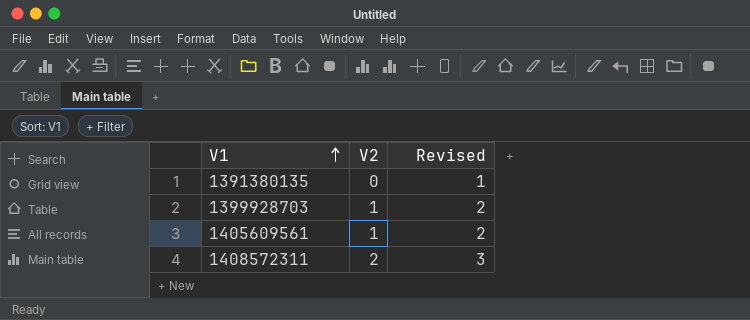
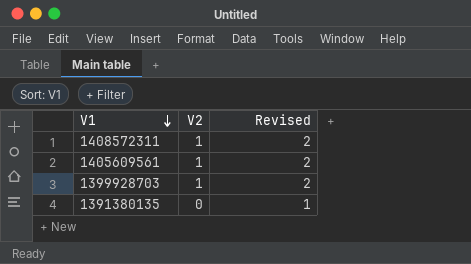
row order: V1 ascending -> V1 descending
1408572311 | V2: 2 -> 1
1408572311 | Revised: 3 -> 2

